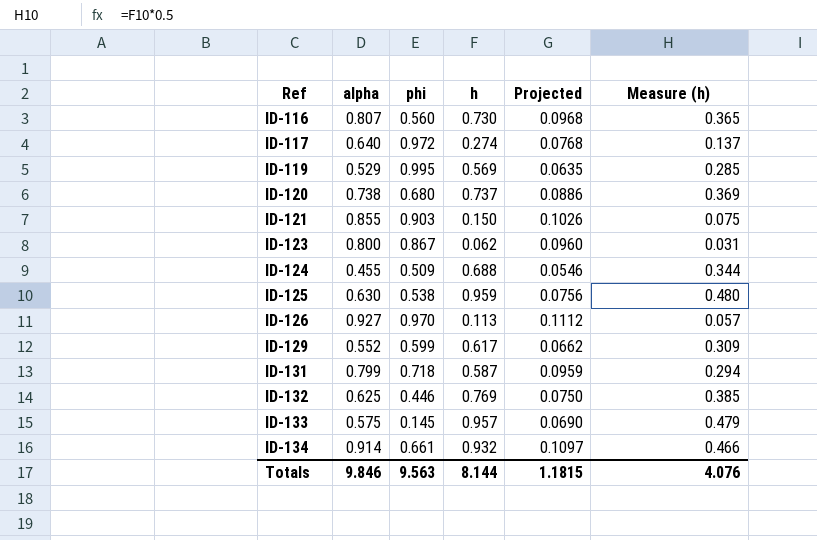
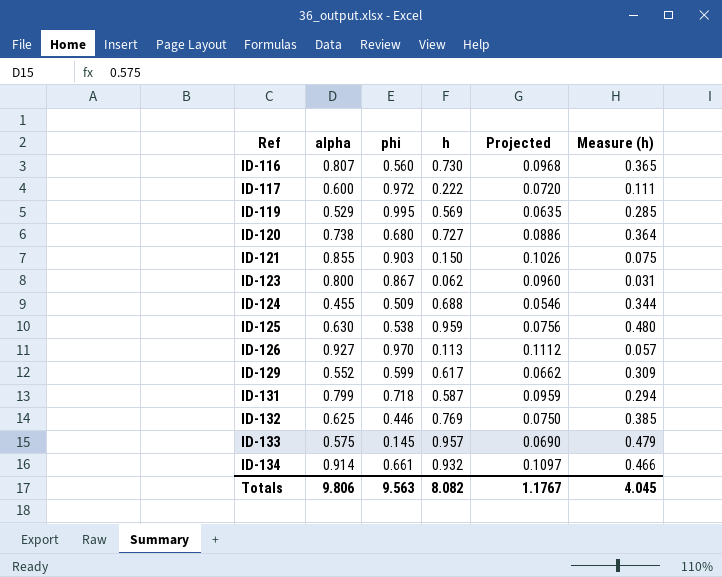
ID-117 | alpha: 0.640 -> 0.600
ID-117 | h: 0.274 -> 0.222
ID-117 | Projected: 0.0768 -> 0.0720
ID-117 | Measure (h): 0.137 -> 0.111
ID-120 | h: 0.737 -> 0.727
ID-120 | Measure (h): 0.369 -> 0.364
Totals | alpha: 9.846 -> 9.806
Totals | h: 8.144 -> 8.082
Totals | Projected: 1.1815 -> 1.1767
Totals | Measure (h): 4.076 -> 4.045

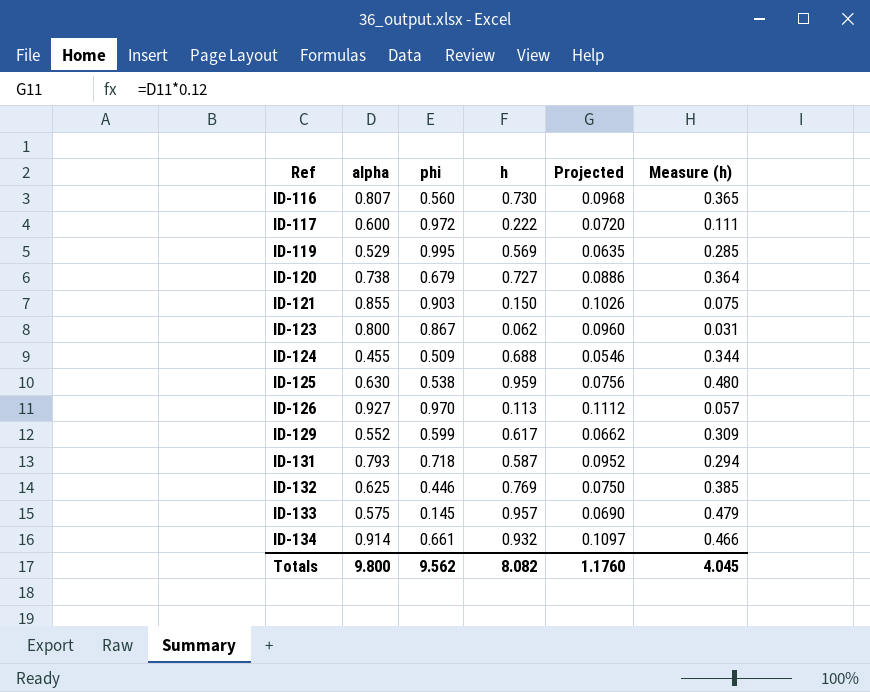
ID-120 | phi: 0.680 -> 0.679
ID-131 | alpha: 0.799 -> 0.793
ID-131 | Projected: 0.0959 -> 0.0952
Totals | alpha: 9.806 -> 9.800
Totals | phi: 9.563 -> 9.562
Totals | Projected: 1.1767 -> 1.1760

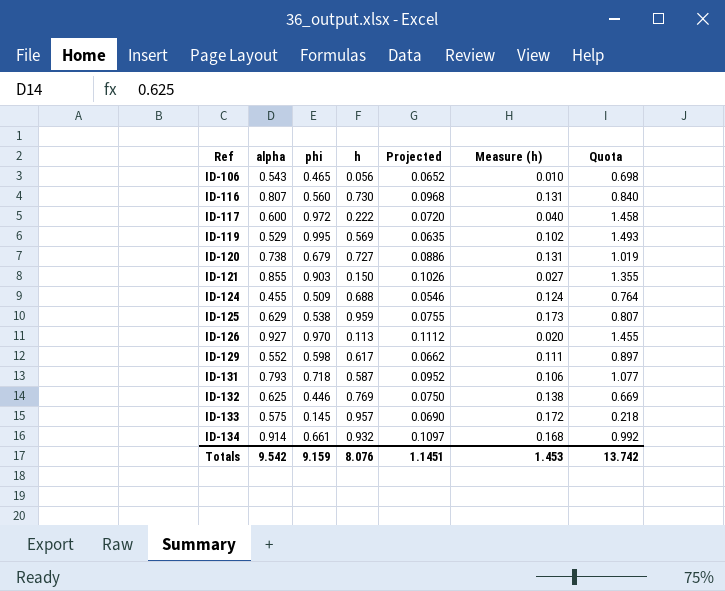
column Measure (h) | formula: [h] * 0.5 -> [h] * 0.18
column Quota | formula: none -> [phi] * 1.5
row ID-123: 0.800 | 0.867 | 0.062 | 0.0960 | 0.031 -> none
row ID-106: none -> 0.543 | 0.465 | 0.056 | 0.0652 | 0.010 | 0.698
ID-125 | alpha: 0.630 -> 0.629
ID-125 | Projected: 0.0756 -> 0.0755
ID-129 | phi: 0.599 -> 0.598
Totals | alpha: 9.800 -> 9.542
Totals | phi: 9.562 -> 9.159
Totals | h: 8.082 -> 8.076
Totals | Projected: 1.1760 -> 1.1451
Totals | Measure (h): 4.045 -> 1.453

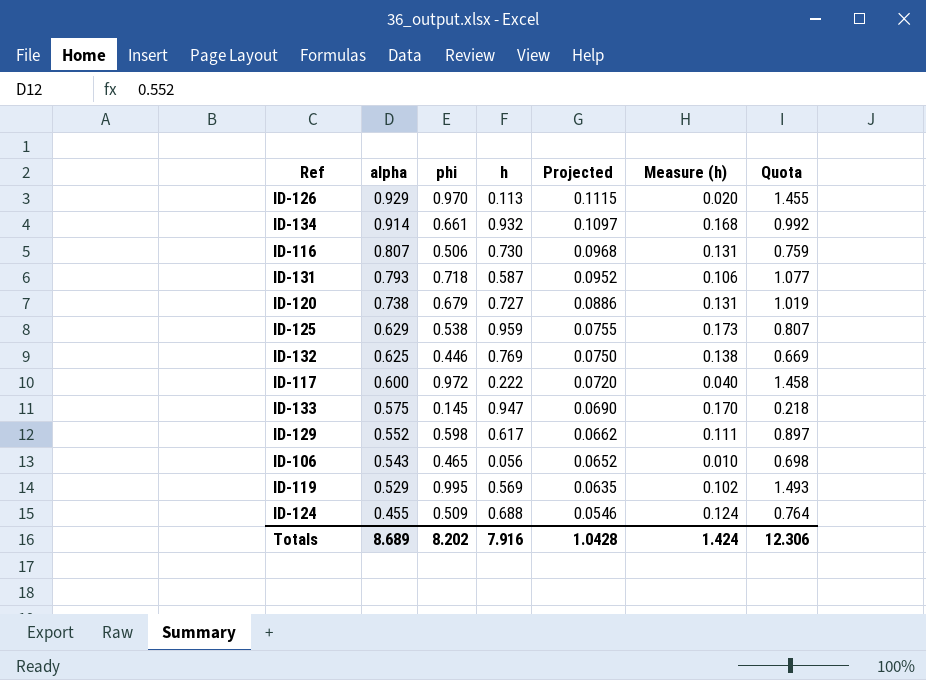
row order: Ref ascending -> alpha descending
row ID-121: 0.855 | 0.903 | 0.150 | 0.1026 | 0.027 | 1.355 -> none
ID-126 | alpha: 0.927 -> 0.929
ID-126 | Projected: 0.1112 -> 0.1115
ID-116 | phi: 0.560 -> 0.506
ID-116 | Quota: 0.840 -> 0.759
ID-133 | h: 0.957 -> 0.947
ID-133 | Measure (h): 0.172 -> 0.170
Totals | alpha: 9.542 -> 8.689
Totals | phi: 9.159 -> 8.202
Totals | h: 8.076 -> 7.916
Totals | Projected: 1.1451 -> 1.0428
Totals | Measure (h): 1.453 -> 1.424
Totals | Quota: 13.742 -> 12.306

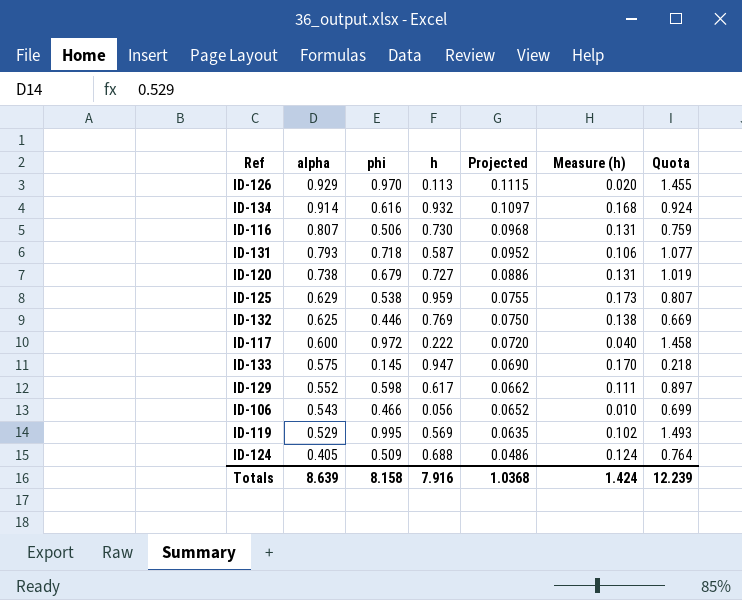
ID-134 | phi: 0.661 -> 0.616
ID-134 | Quota: 0.992 -> 0.924
ID-106 | phi: 0.465 -> 0.466
ID-106 | Quota: 0.698 -> 0.699
ID-124 | alpha: 0.455 -> 0.405
ID-124 | Projected: 0.0546 -> 0.0486
Totals | alpha: 8.689 -> 8.639
Totals | phi: 8.202 -> 8.158
Totals | Projected: 1.0428 -> 1.0368
Totals | Quota: 12.306 -> 12.239

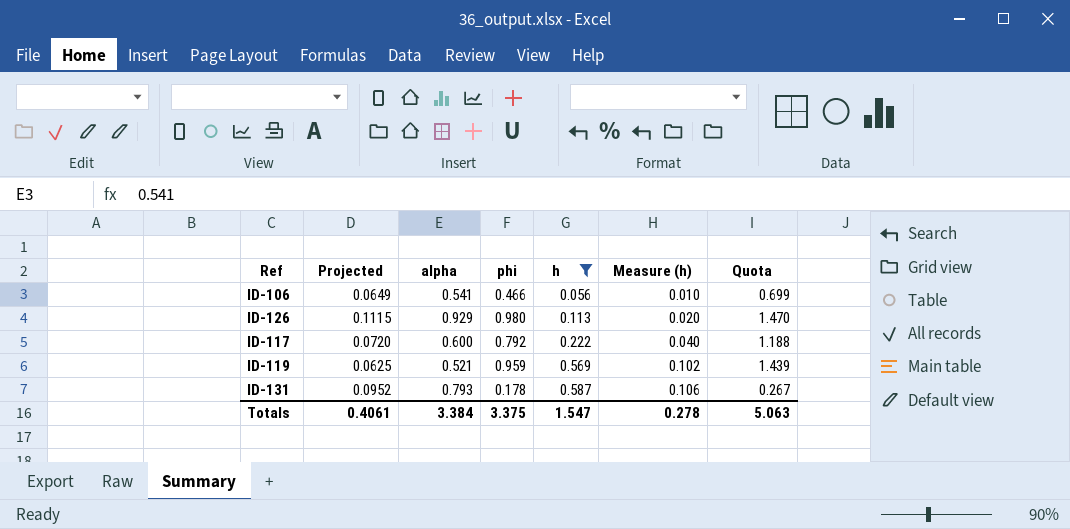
filter: none -> h <= 0.587
row order: alpha descending -> h ascending
column Projected | position: 5 -> 2
ID-106 | Projected: 0.0652 -> 0.0649
ID-106 | alpha: 0.543 -> 0.541
ID-126 | phi: 0.970 -> 0.980
ID-126 | Quota: 1.455 -> 1.470
ID-117 | phi: 0.972 -> 0.792
ID-117 | Quota: 1.458 -> 1.188
ID-119 | Projected: 0.0635 -> 0.0625
ID-119 | alpha: 0.529 -> 0.521
ID-119 | phi: 0.995 -> 0.959
ID-119 | Quota: 1.493 -> 1.439
ID-131 | phi: 0.718 -> 0.178
ID-131 | Quota: 1.077 -> 0.267
Totals | Projected: 1.0368 -> 0.4061
Totals | alpha: 8.639 -> 3.384
Totals | phi: 8.158 -> 3.375
Totals | h: 7.916 -> 1.547
Totals | Measure (h): 1.424 -> 0.278
Totals | Quota: 12.239 -> 5.063

